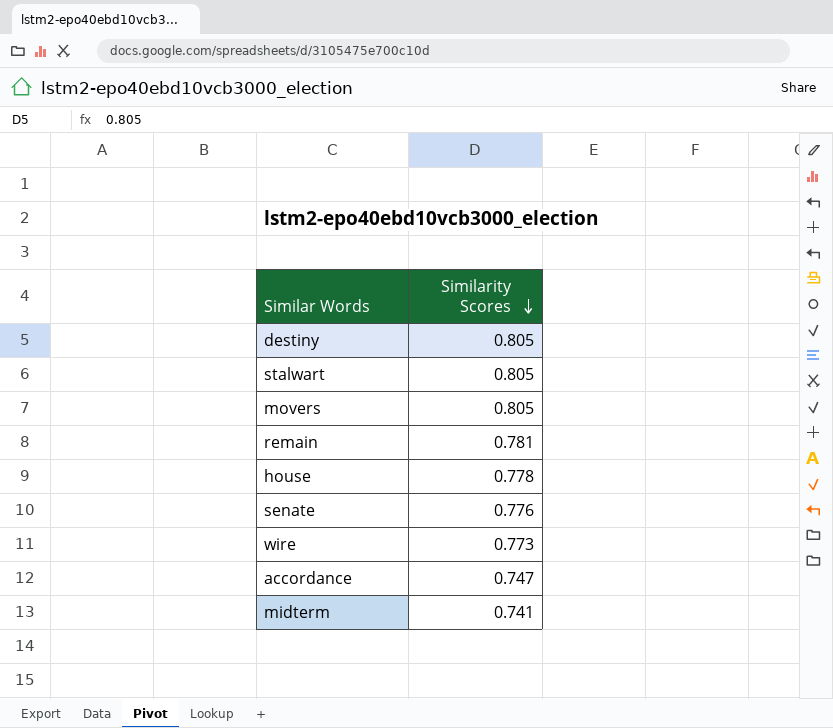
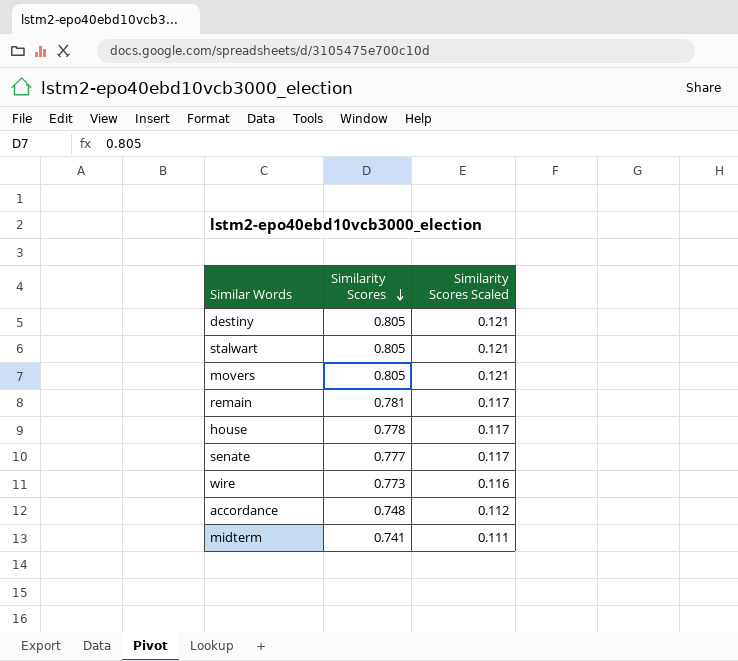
column Similarity Scores Scaled | formula: none -> [Similarity Scores] * 0.15
senate | Similarity Scores: 0.776 -> 0.777
accordance | Similarity Scores: 0.747 -> 0.748

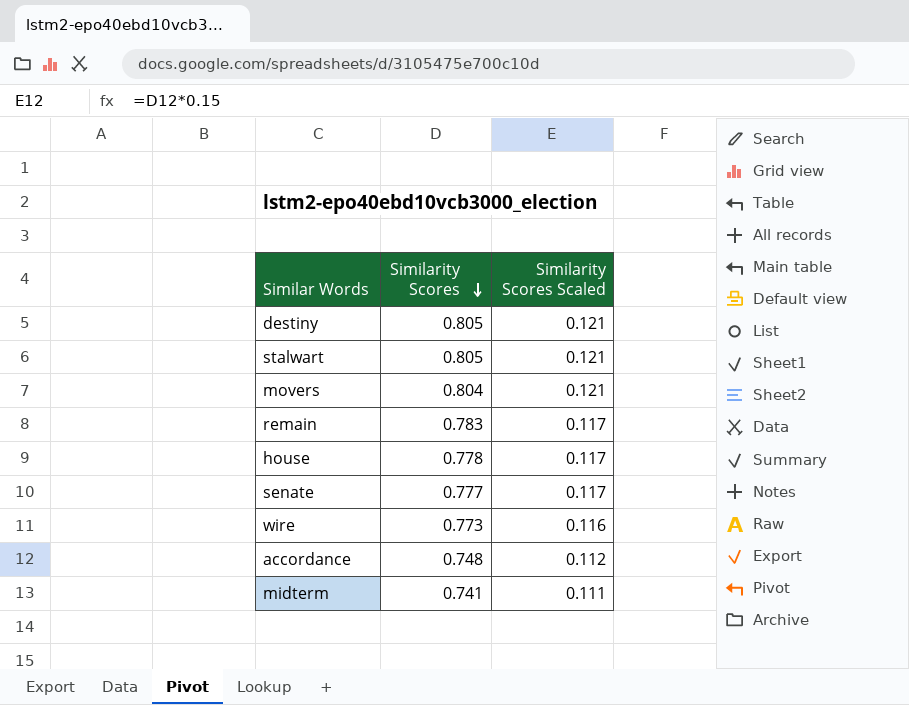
movers | Similarity Scores: 0.805 -> 0.804
remain | Similarity Scores: 0.781 -> 0.783

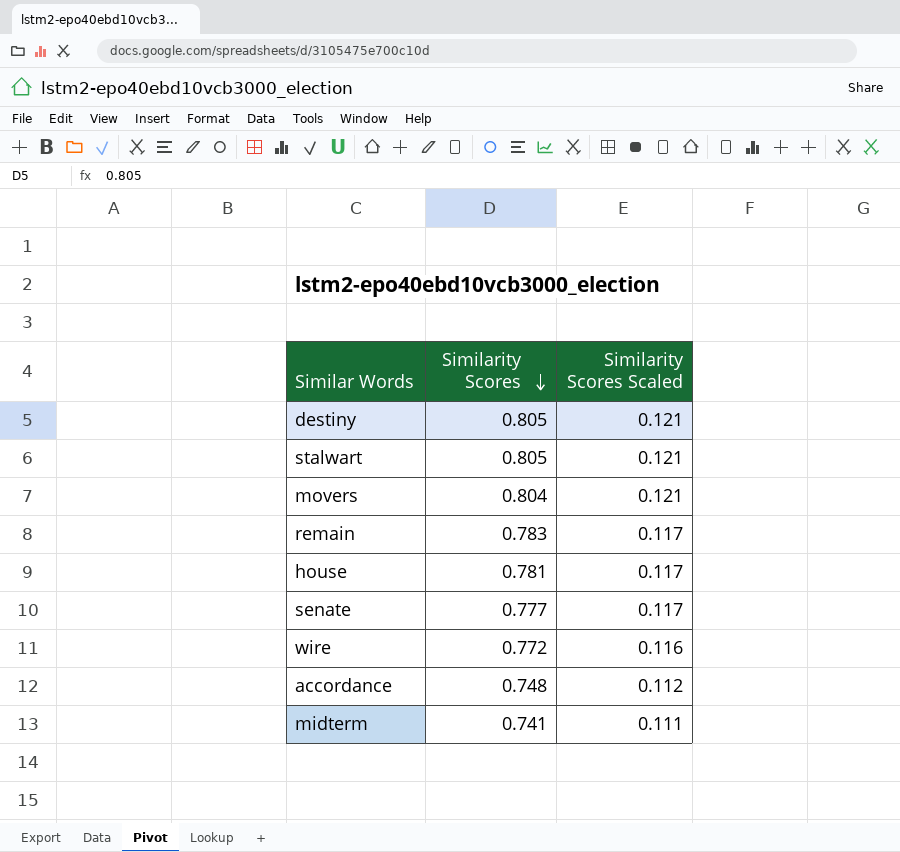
house | Similarity Scores: 0.778 -> 0.781
wire | Similarity Scores: 0.773 -> 0.772

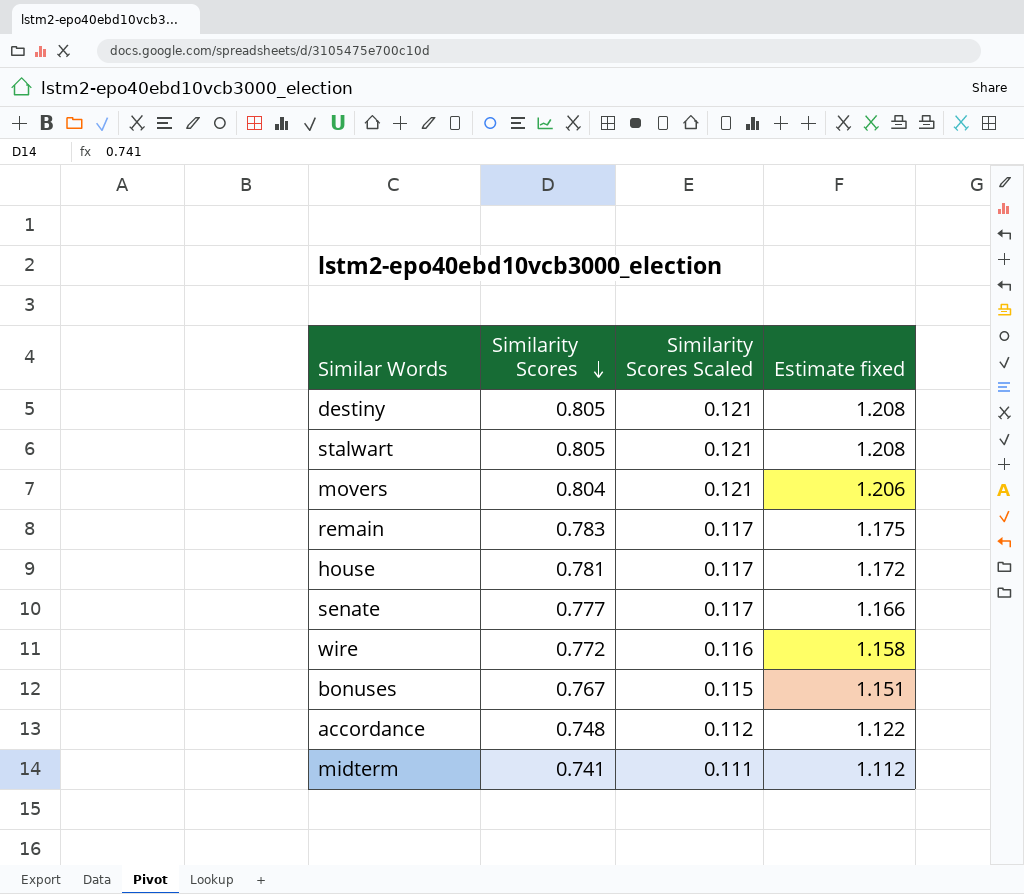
column Estimate fixed | formula: none -> [Similarity Scores] * 1.5
row bonuses: none -> 0.767 | 0.115 | 1.151

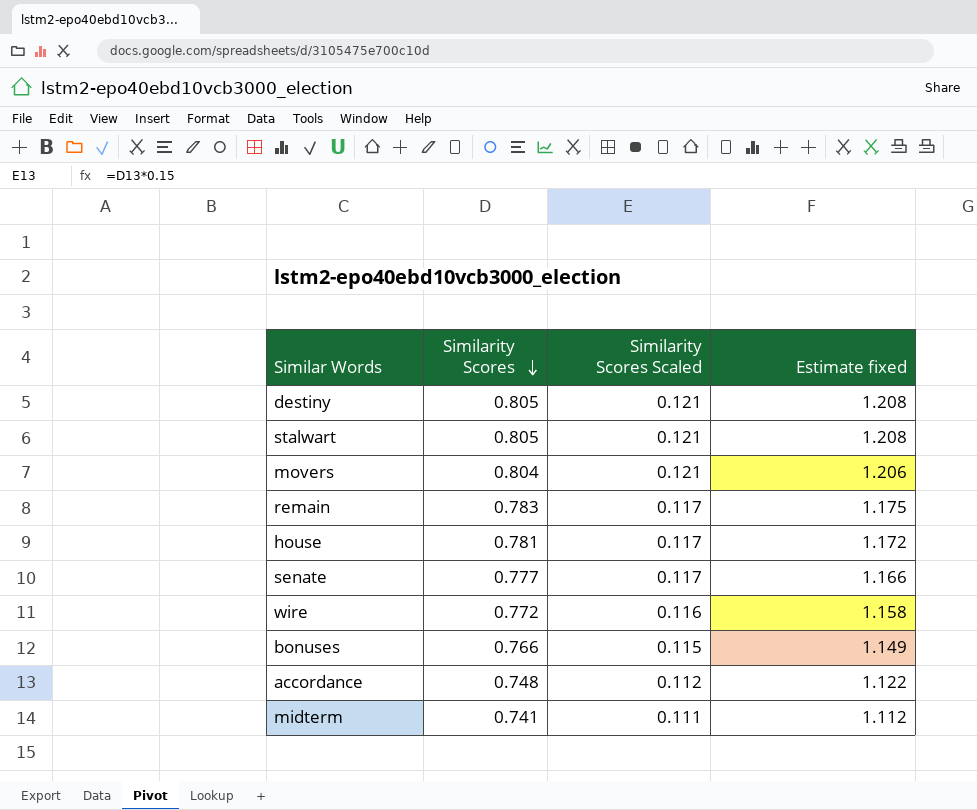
bonuses | Similarity Scores: 0.767 -> 0.766
bonuses | Estimate fixed: 1.151 -> 1.149

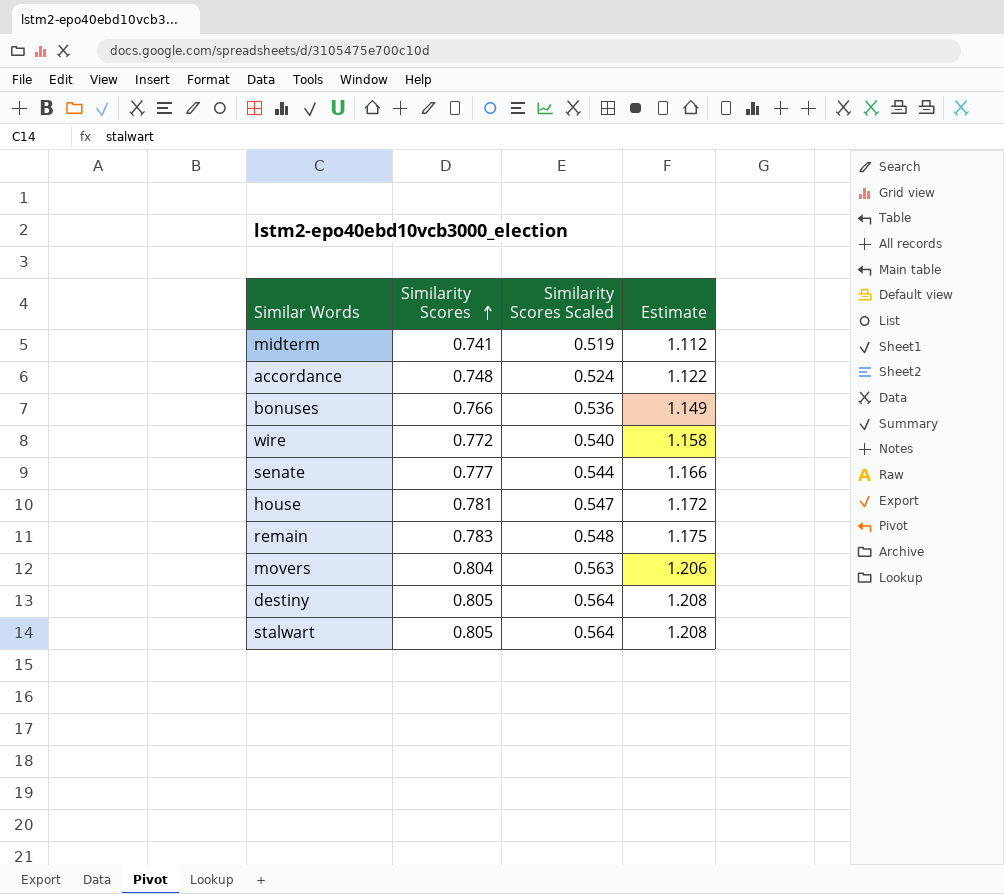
row order: Similarity Scores descending -> Similarity Scores ascending
column Similarity Scores Scaled | formula: [Similarity Scores] * 0.15 -> [Similarity Scores] * 0.7
column name: Estimate fixed -> Estimate

